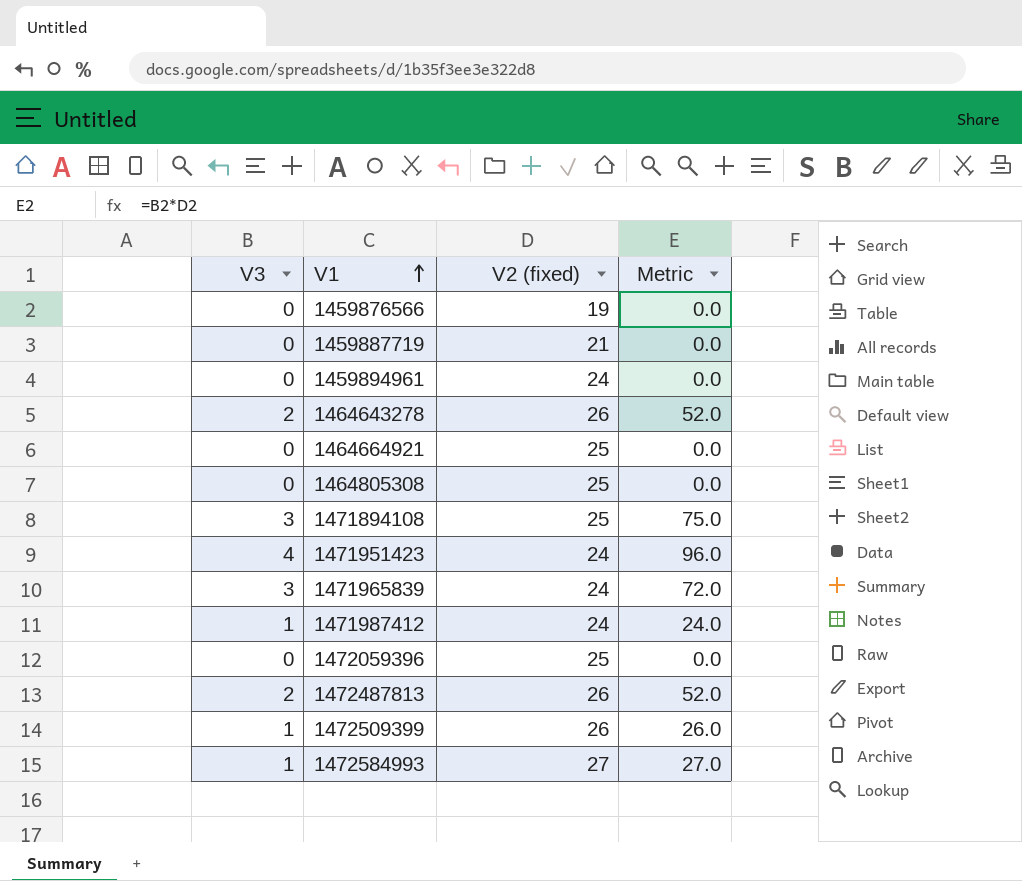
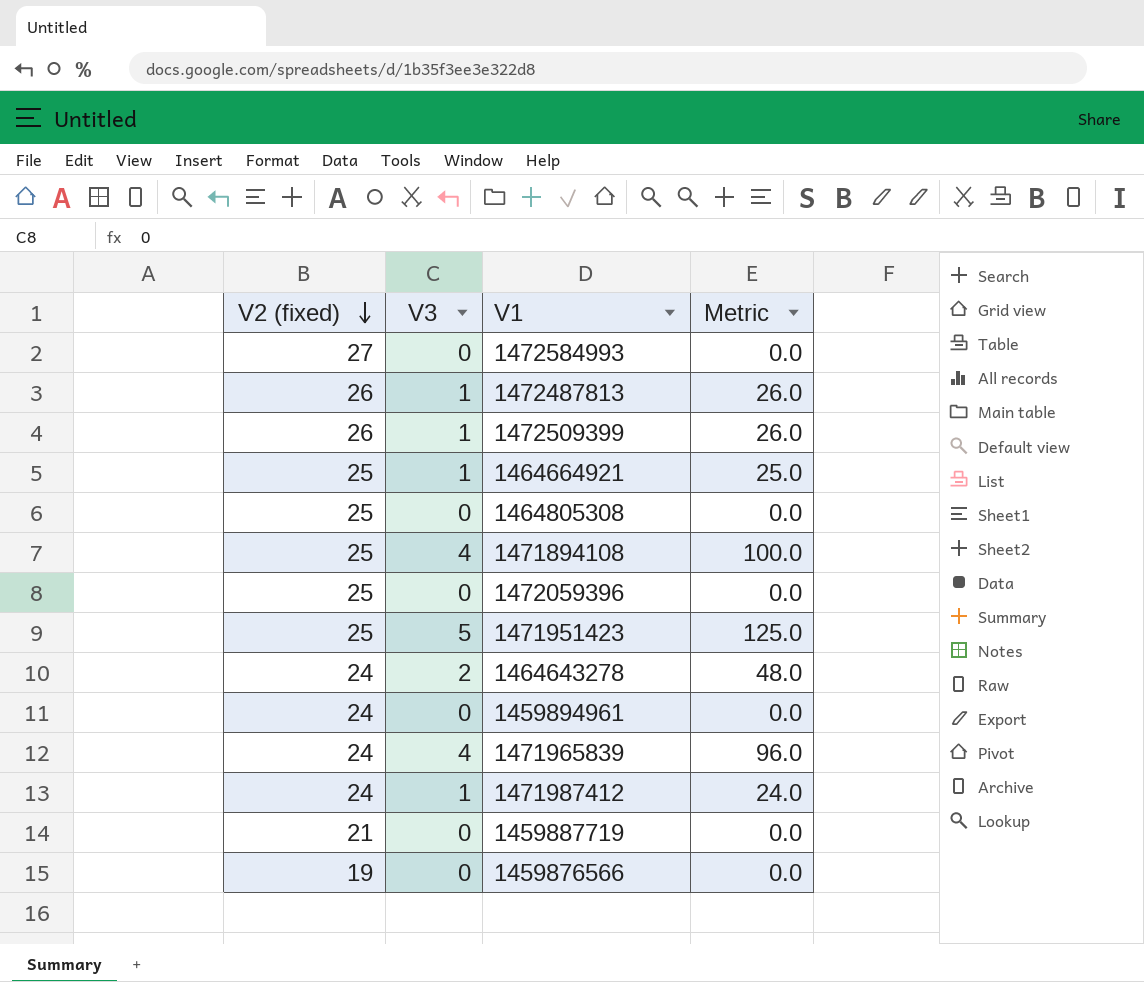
row order: V1 ascending -> V2 (fixed) descending
column V2 (fixed) | position: 3 -> 1
1472584993 | V3: 1 -> 0
1472584993 | Metric: 27.0 -> 0.0
1472487813 | V3: 2 -> 1
1472487813 | Metric: 52.0 -> 26.0
1464664921 | V3: 0 -> 1
1464664921 | Metric: 0.0 -> 25.0
1471894108 | V3: 3 -> 4
1471894108 | Metric: 75.0 -> 100.0
1471951423 | V2 (fixed): 24 -> 25
1471951423 | V3: 4 -> 5
1471951423 | Metric: 96.0 -> 125.0
1464643278 | V2 (fixed): 26 -> 24
1464643278 | Metric: 52.0 -> 48.0
1471965839 | V3: 3 -> 4
1471965839 | Metric: 72.0 -> 96.0

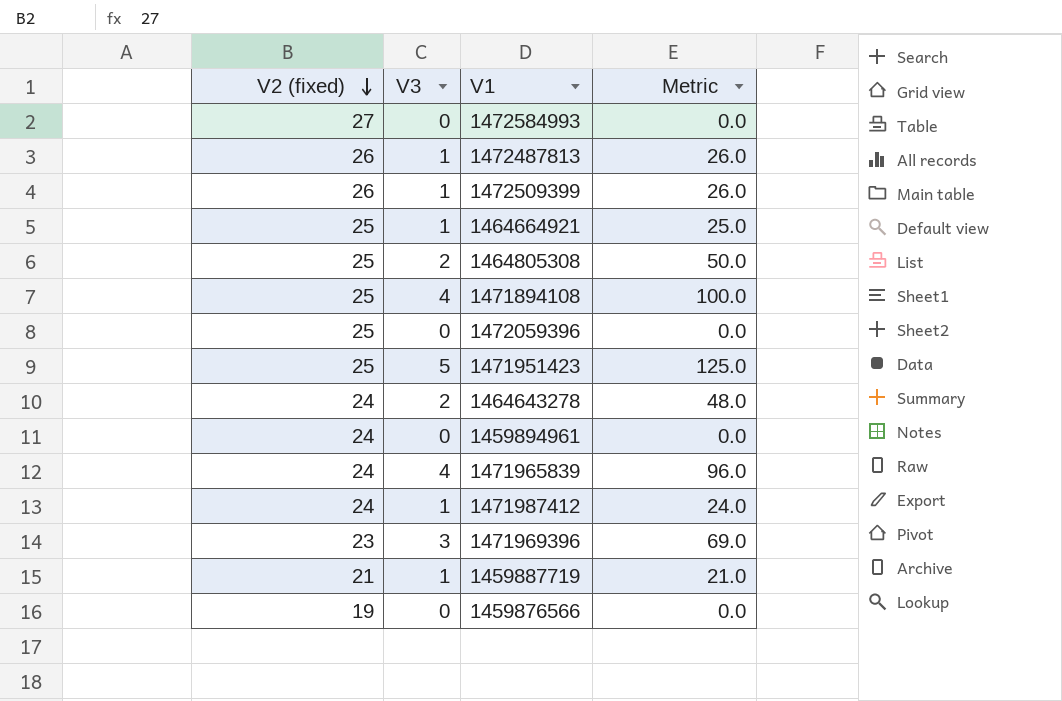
1464805308 | V3: 0 -> 2
1464805308 | Metric: 0.0 -> 50.0
row 1471969396: none -> 23 | 3 | 69.0
1459887719 | V3: 0 -> 1
1459887719 | Metric: 0.0 -> 21.0

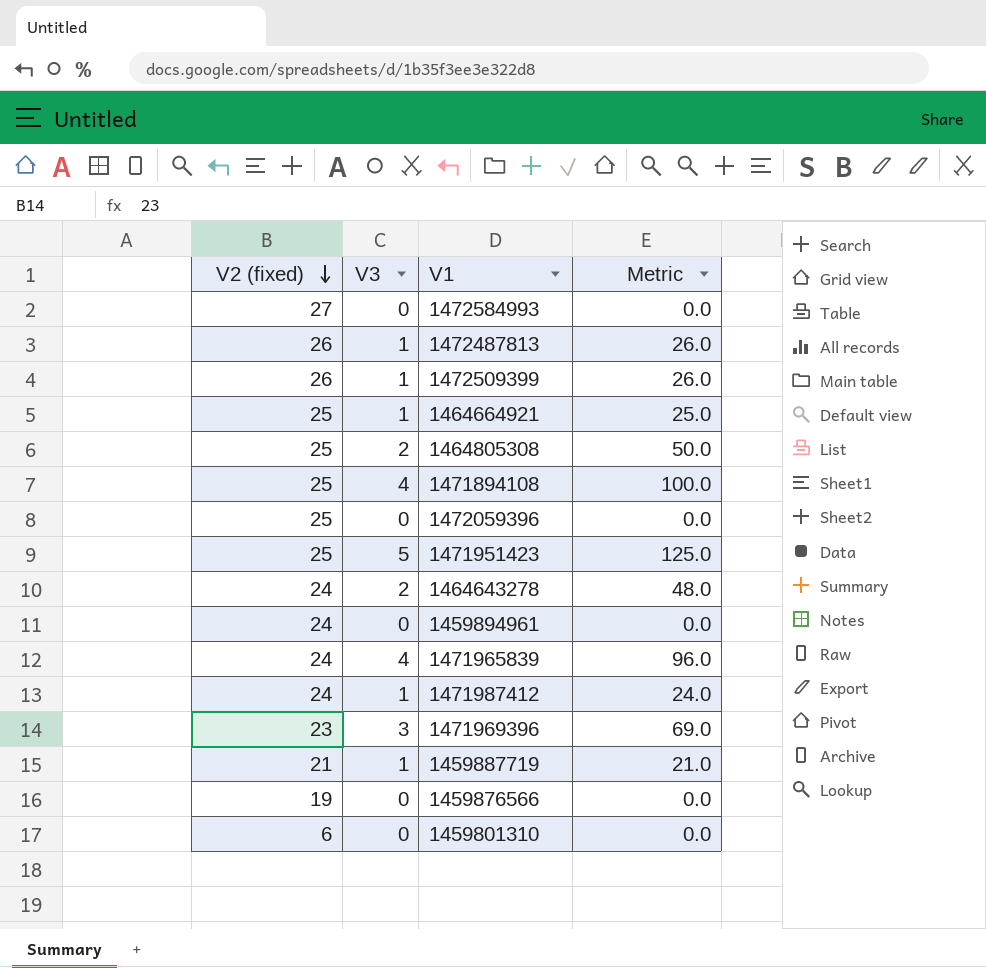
row 1459801310: none -> 6 | 0 | 0.0

